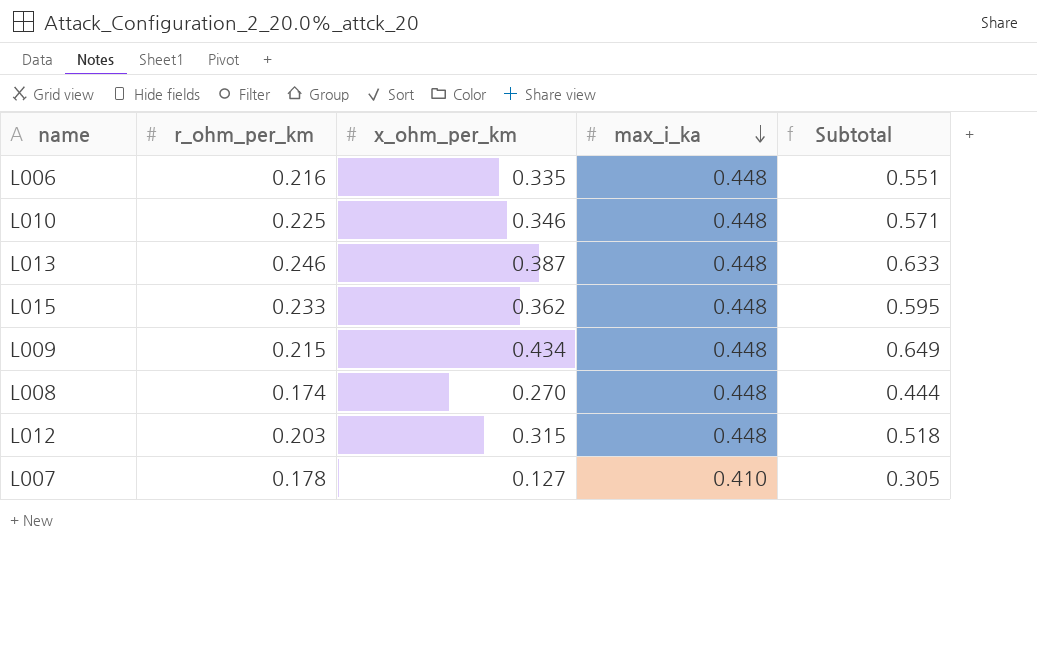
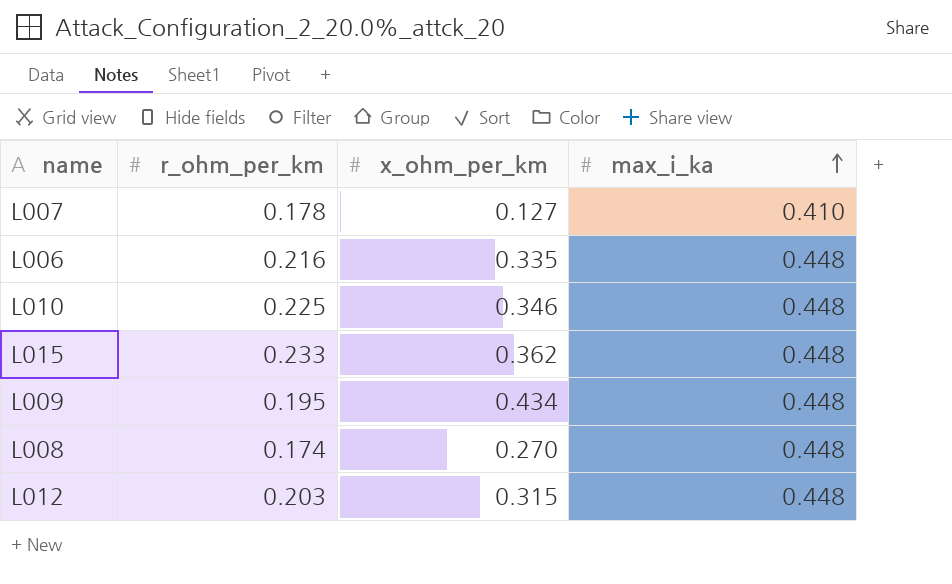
row order: max_i_ka descending -> max_i_ka ascending
column Subtotal | formula: [r_ohm_per_km] + [x_ohm_per_km] -> none
row L013: 0.246 | 0.387 | 0.448 | 0.633 -> none
L009 | r_ohm_per_km: 0.215 -> 0.195

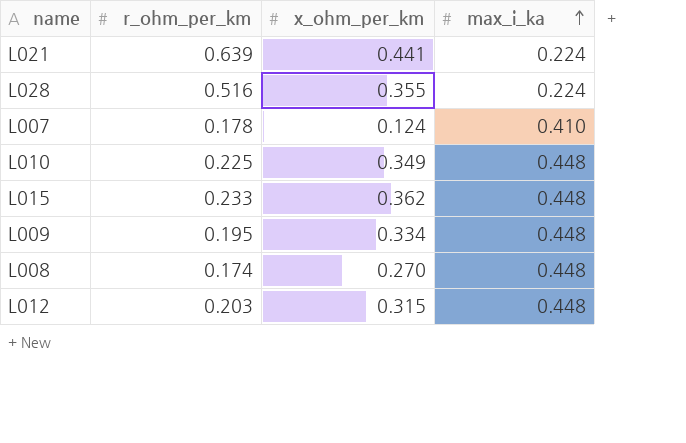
row L006: 0.216 | 0.335 | 0.448 -> none
row L021: none -> 0.639 | 0.441 | 0.224
row L028: none -> 0.516 | 0.355 | 0.224
L007 | x_ohm_per_km: 0.127 -> 0.124
L010 | x_ohm_per_km: 0.346 -> 0.349
L009 | x_ohm_per_km: 0.434 -> 0.334

